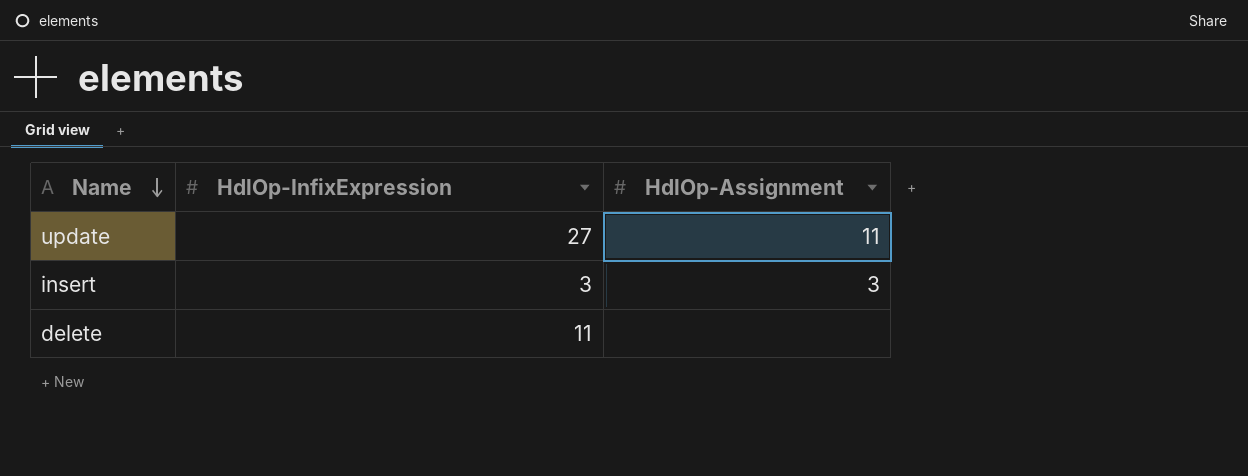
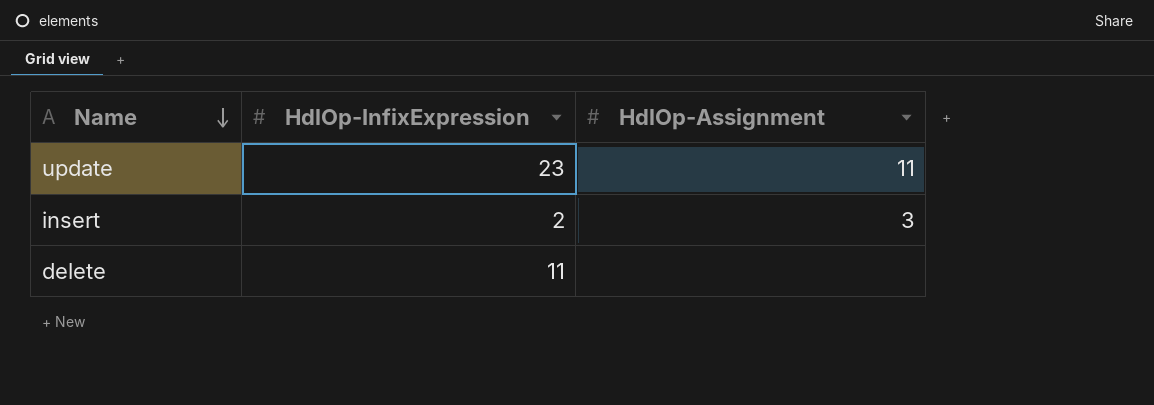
update | HdlOp-InfixExpression: 27 -> 23
insert | HdlOp-InfixExpression: 3 -> 2

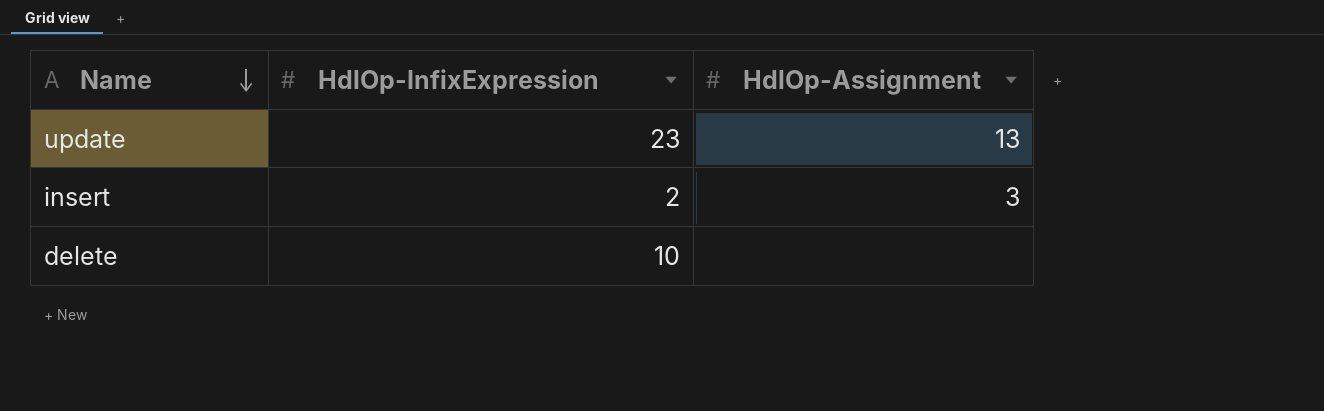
update | HdlOp-Assignment: 11 -> 13
delete | HdlOp-InfixExpression: 11 -> 10

